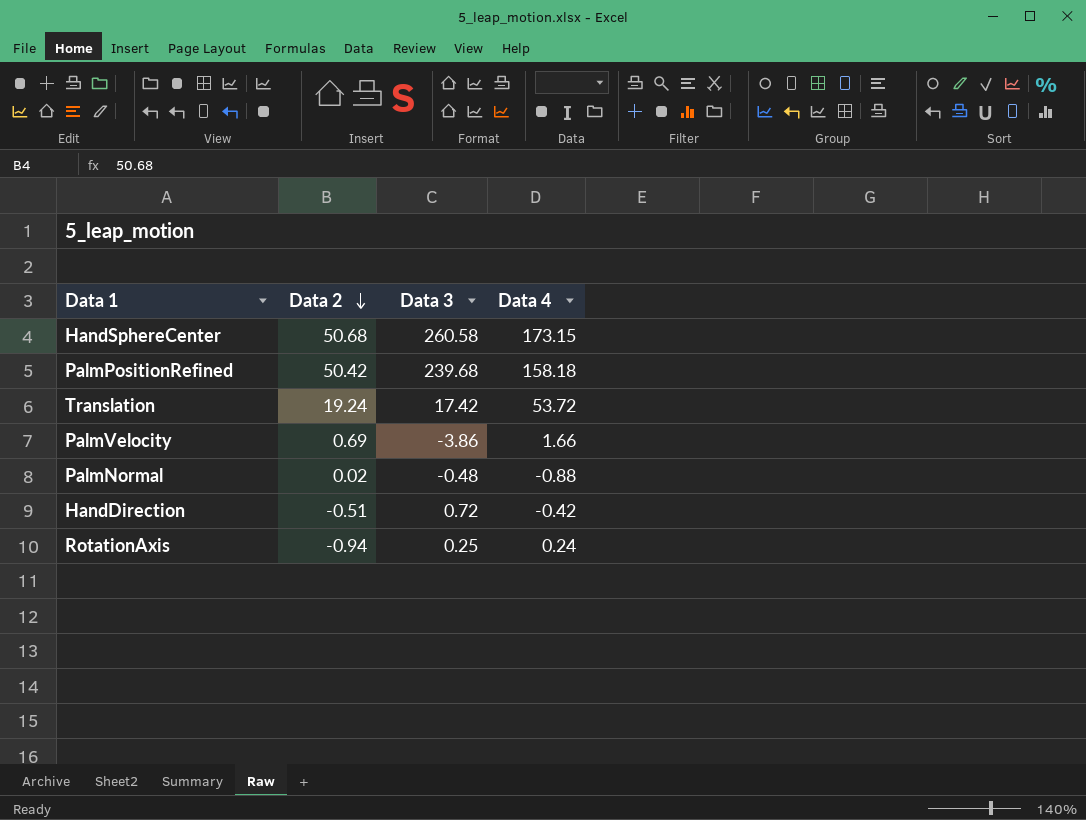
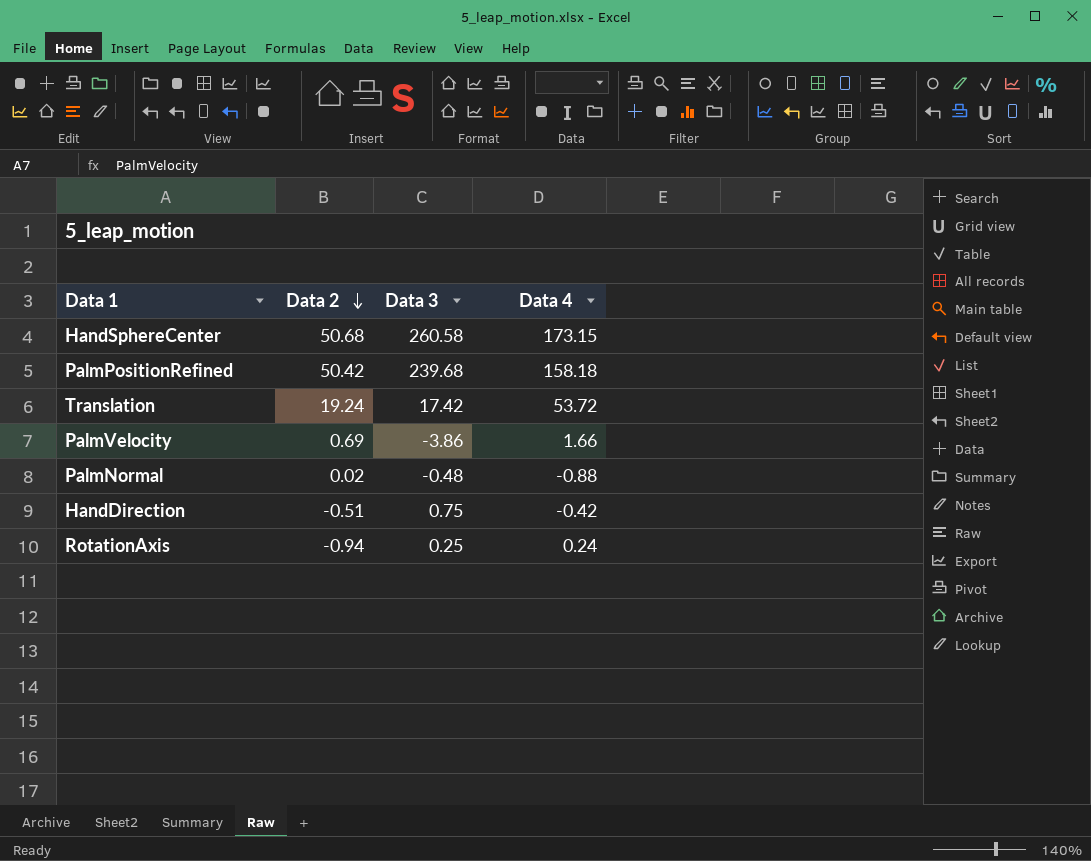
HandDirection | Data 3: 0.72 -> 0.75

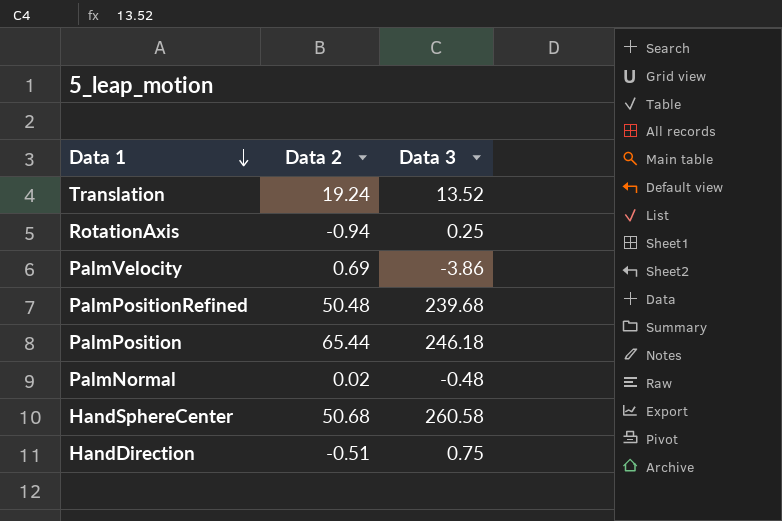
row order: Data 2 descending -> Data 1 descending
column Data 4 | position: 4 -> none
Translation | Data 3: 17.42 -> 13.52
PalmPositionRefined | Data 2: 50.42 -> 50.48
row PalmPosition: none -> 65.44 | 246.18

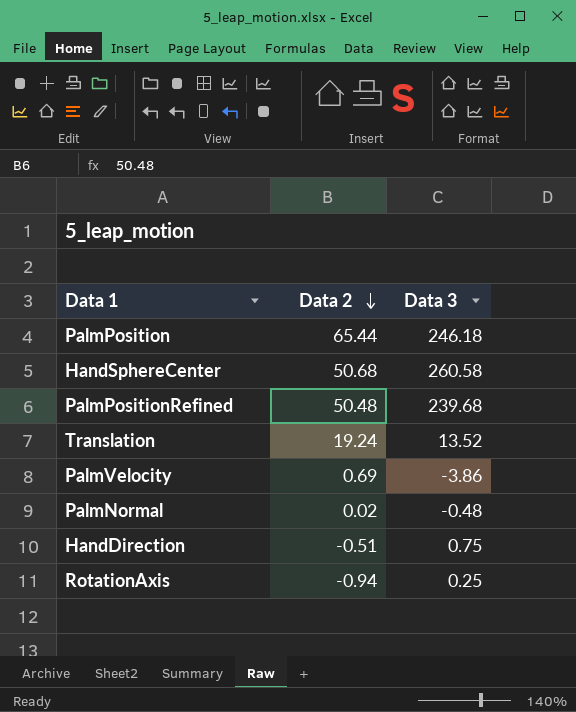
row order: Data 1 descending -> Data 2 descending

